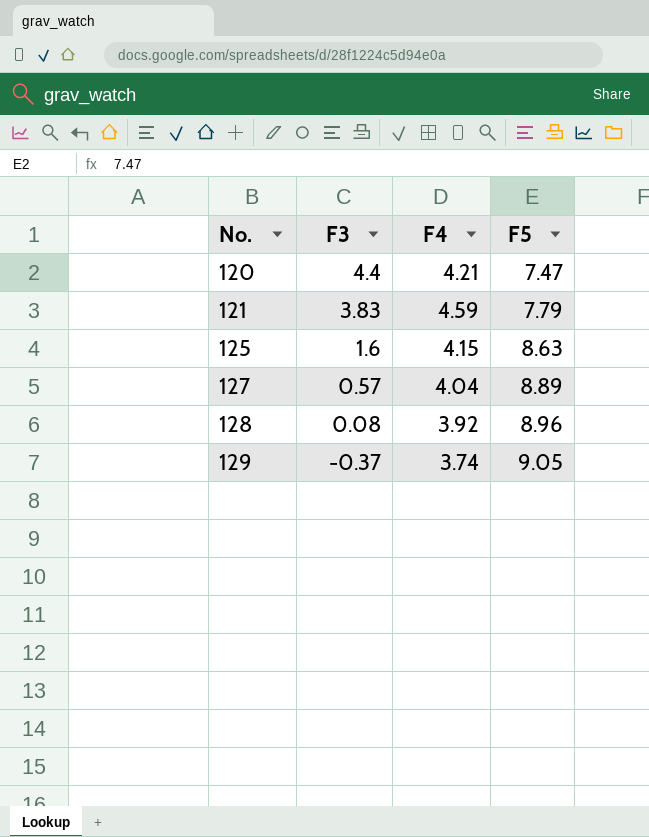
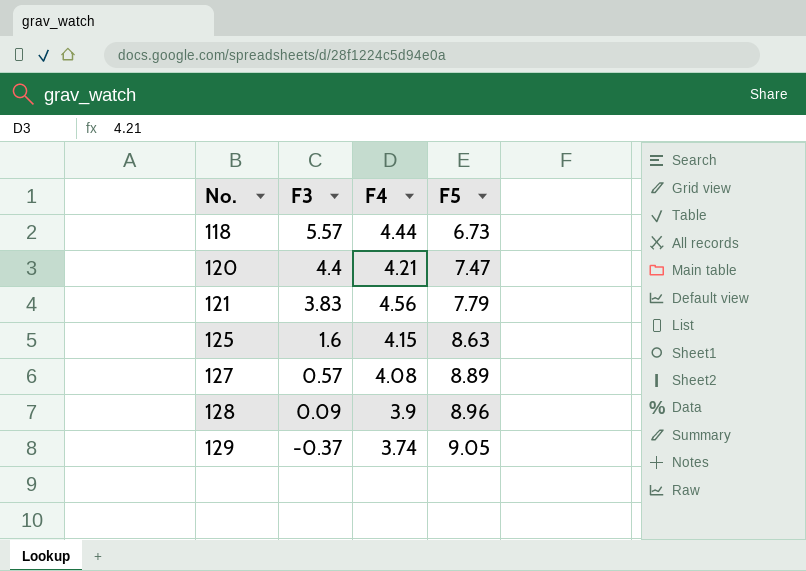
row 118: none -> 5.57 | 4.44 | 6.73
121 | F4: 4.59 -> 4.56
127 | F4: 4.04 -> 4.08
128 | F3: 0.08 -> 0.09
128 | F4: 3.92 -> 3.9

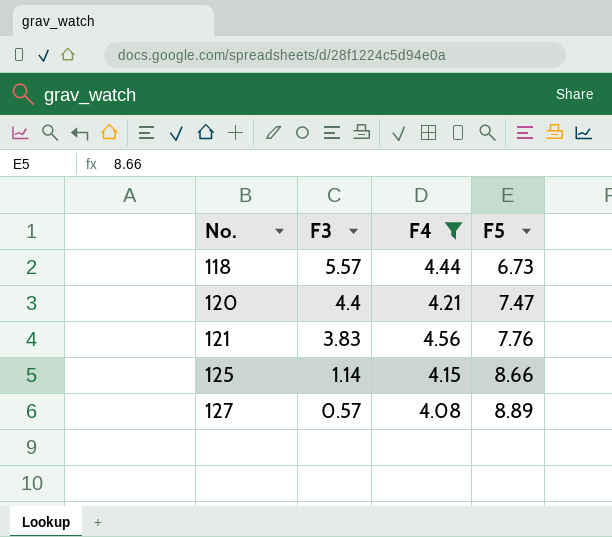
filter: none -> F4 >= 4.08
121 | F5: 7.79 -> 7.76
125 | F3: 1.6 -> 1.14
125 | F5: 8.63 -> 8.66

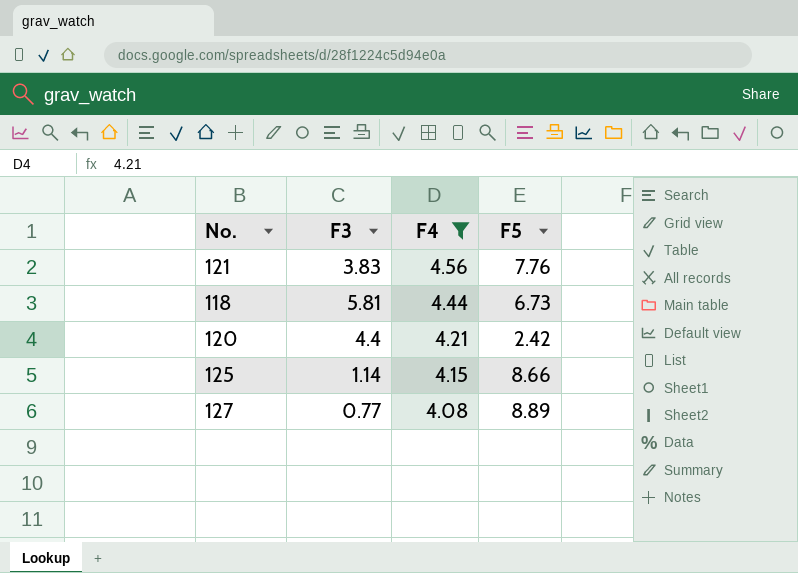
row order: No. ascending -> F4 descending
118 | F3: 5.57 -> 5.81
120 | F5: 7.47 -> 2.42
127 | F3: 0.57 -> 0.77

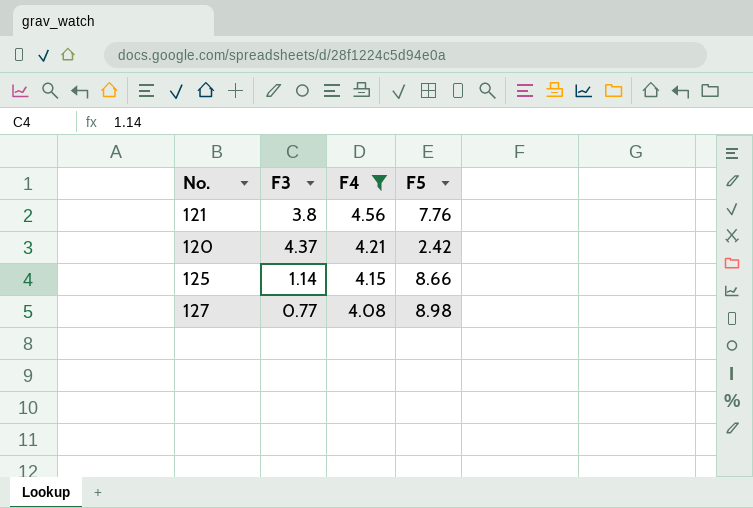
row 118: 5.81 | 4.44 | 6.73 -> none
121 | F3: 3.83 -> 3.8
120 | F3: 4.4 -> 4.37
127 | F5: 8.89 -> 8.98

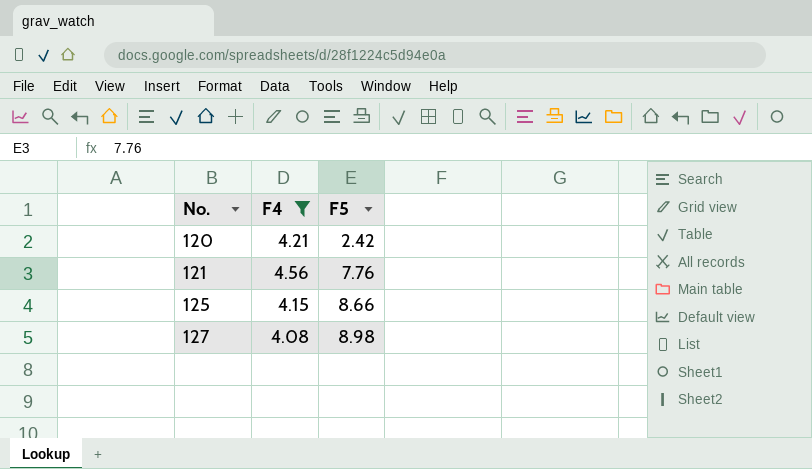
row order: F4 descending -> No. ascending
column F3 | position: 2 -> none

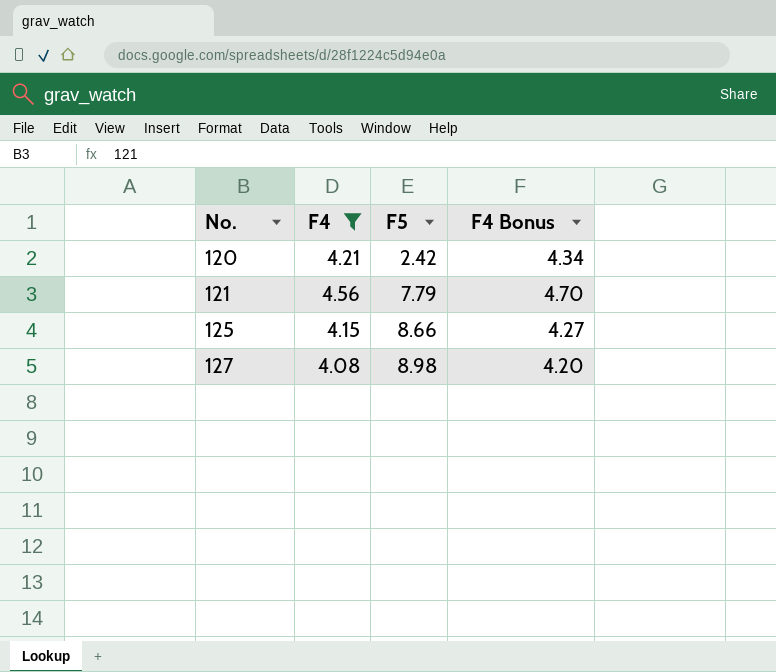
column F4 Bonus | formula: none -> [F4] * 1.03
121 | F5: 7.76 -> 7.79

